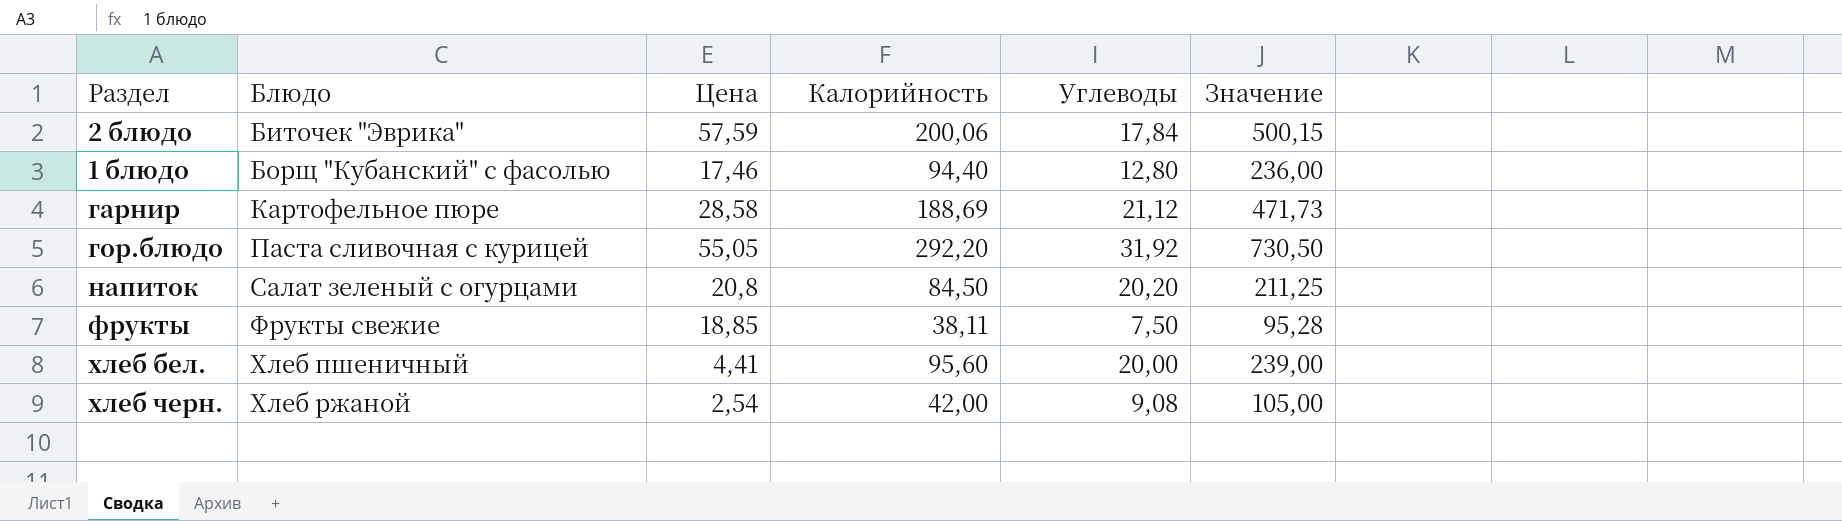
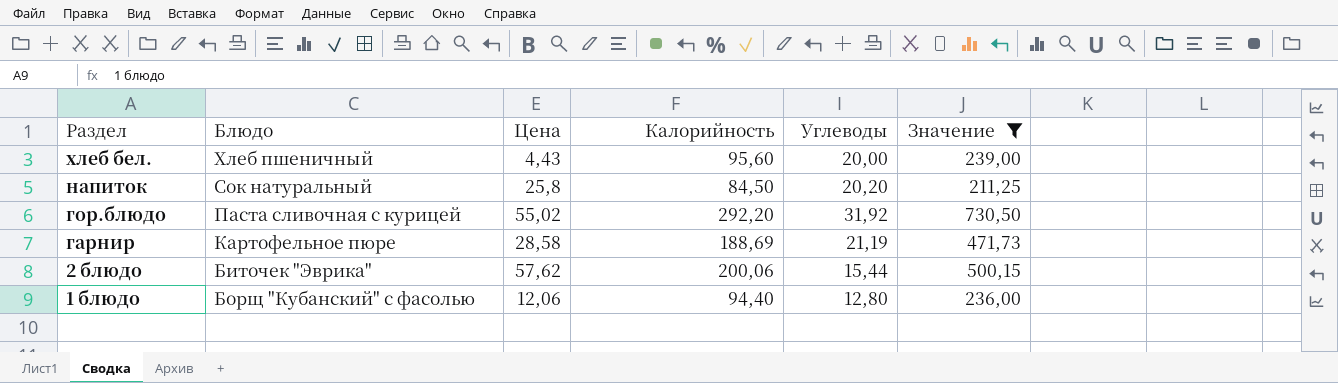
filter: none -> Значение >= 211,25
row order: Блюдо ascending -> Раздел descending
хлеб бел. | Цена: 4,41 -> 4,43
напиток | Блюдо: Салат зеленый с огурцами -> Сок натуральный
напиток | Цена: 20,8 -> 25,8
гор.блюдо | Цена: 55,05 -> 55,02
гарнир | Углеводы: 21,12 -> 21,19
2 блюдо | Цена: 57,59 -> 57,62
2 блюдо | Углеводы: 17,84 -> 15,44
1 блюдо | Цена: 17,46 -> 12,06

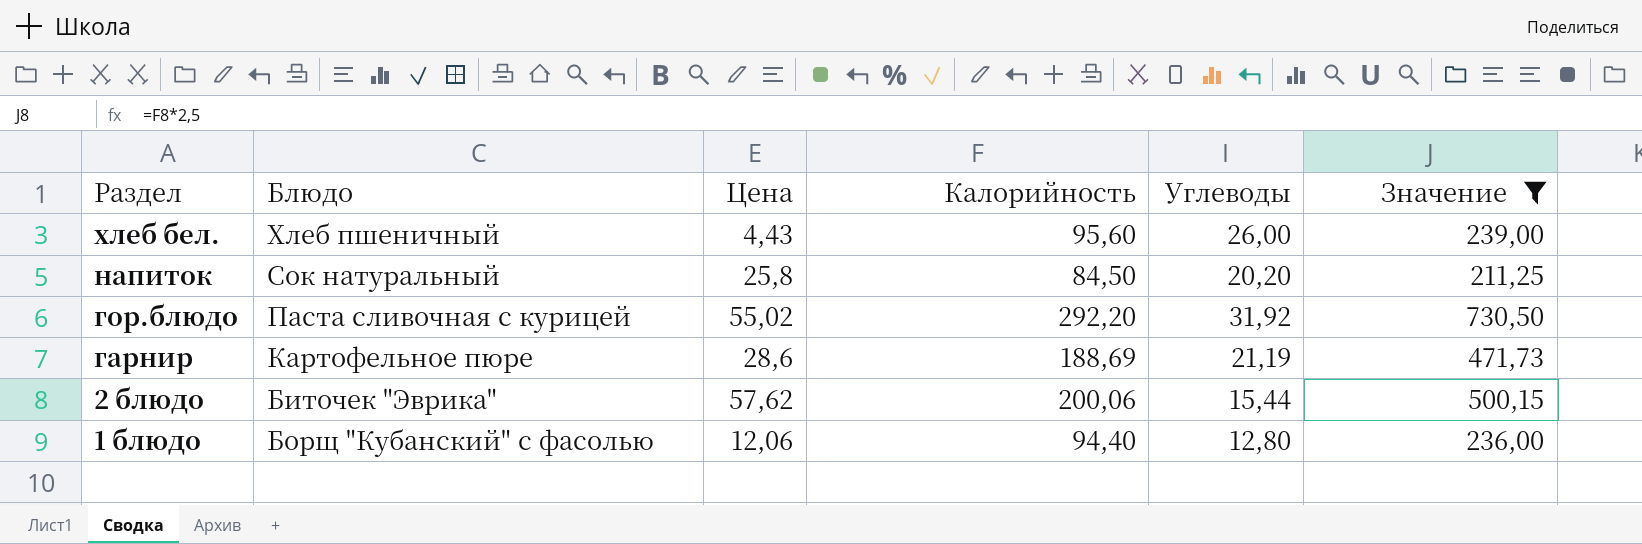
хлеб бел. | Углеводы: 20,00 -> 26,00
гарнир | Цена: 28,58 -> 28,6

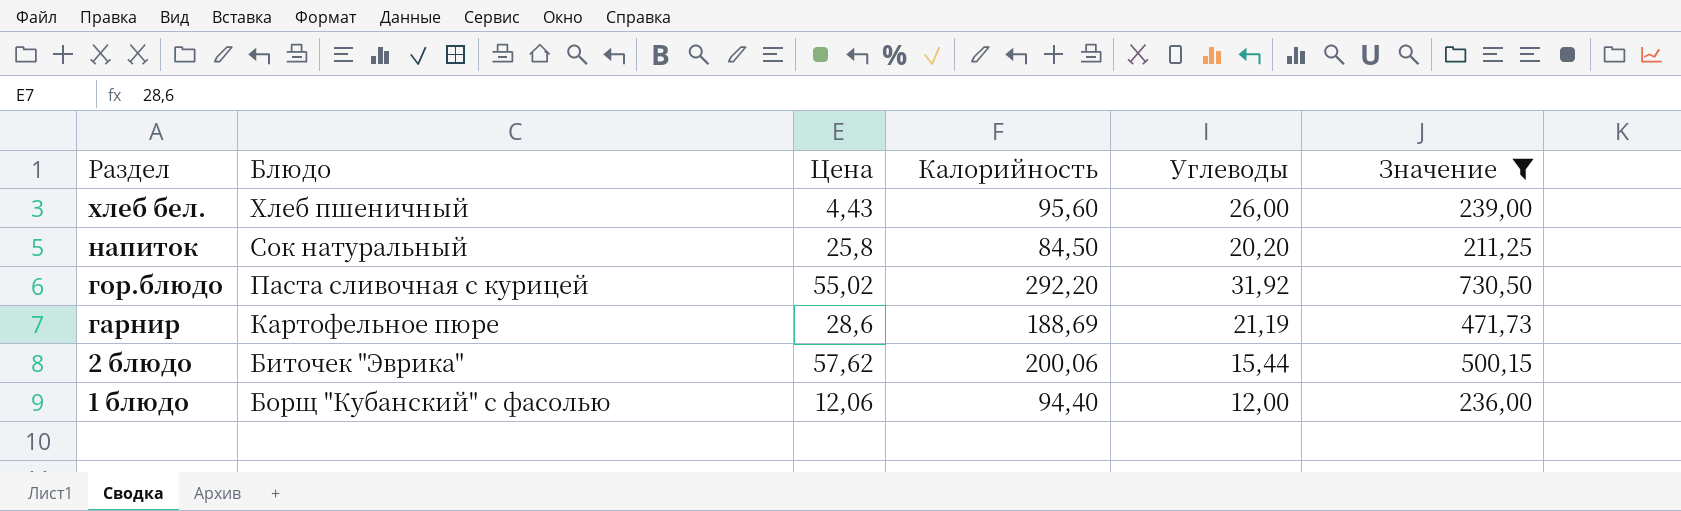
1 блюдо | Углеводы: 12,80 -> 12,00

